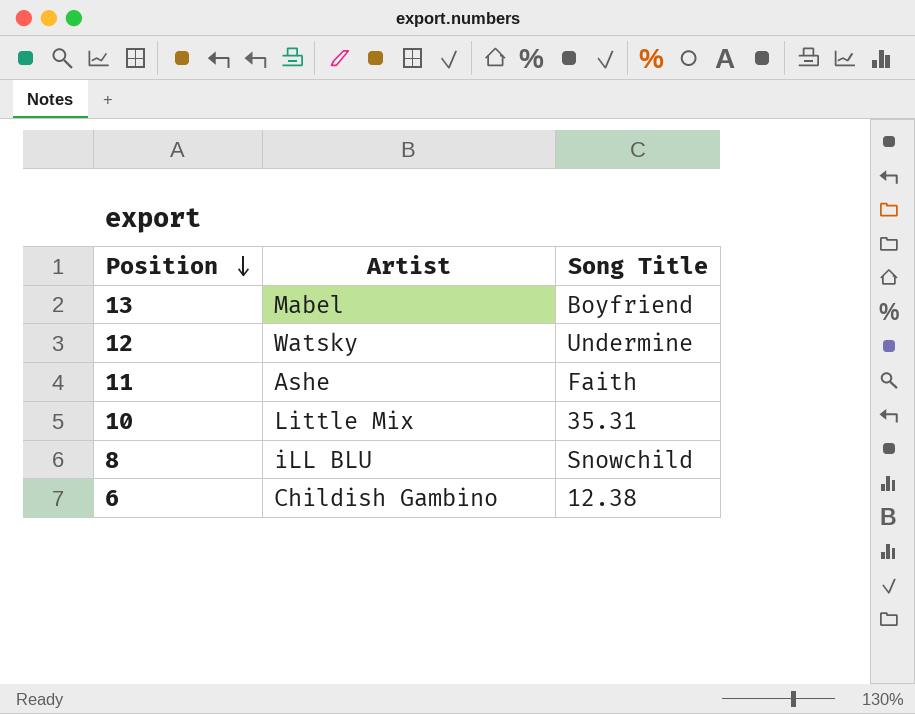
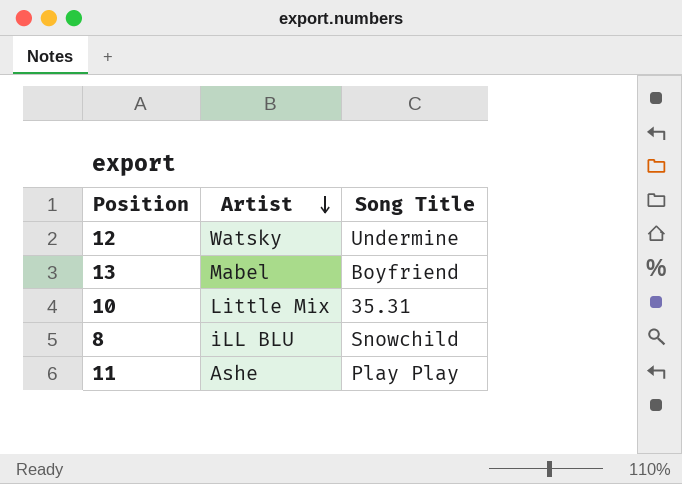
row order: Position descending -> Artist descending
row 6: Childish Gambino | 12.38 -> none
11 | Song Title: Faith -> Play Play

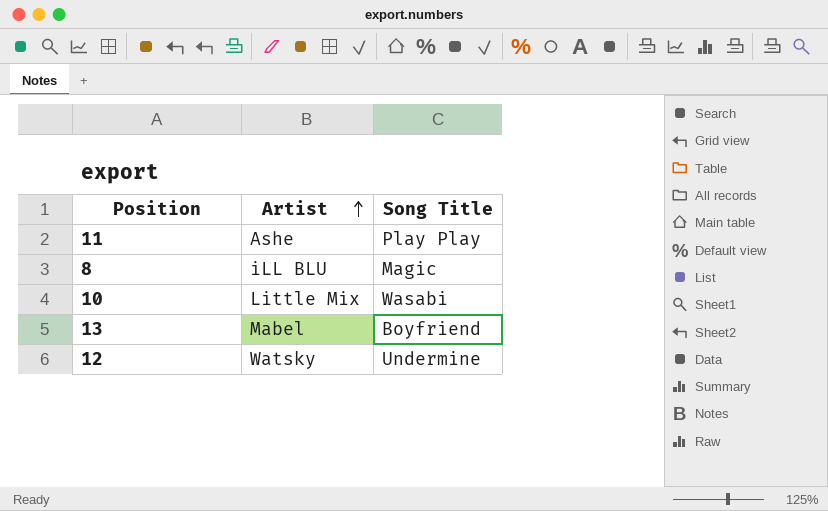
row order: Artist descending -> Artist ascending
8 | Song Title: Snowchild -> Magic
10 | Song Title: 35.31 -> Wasabi

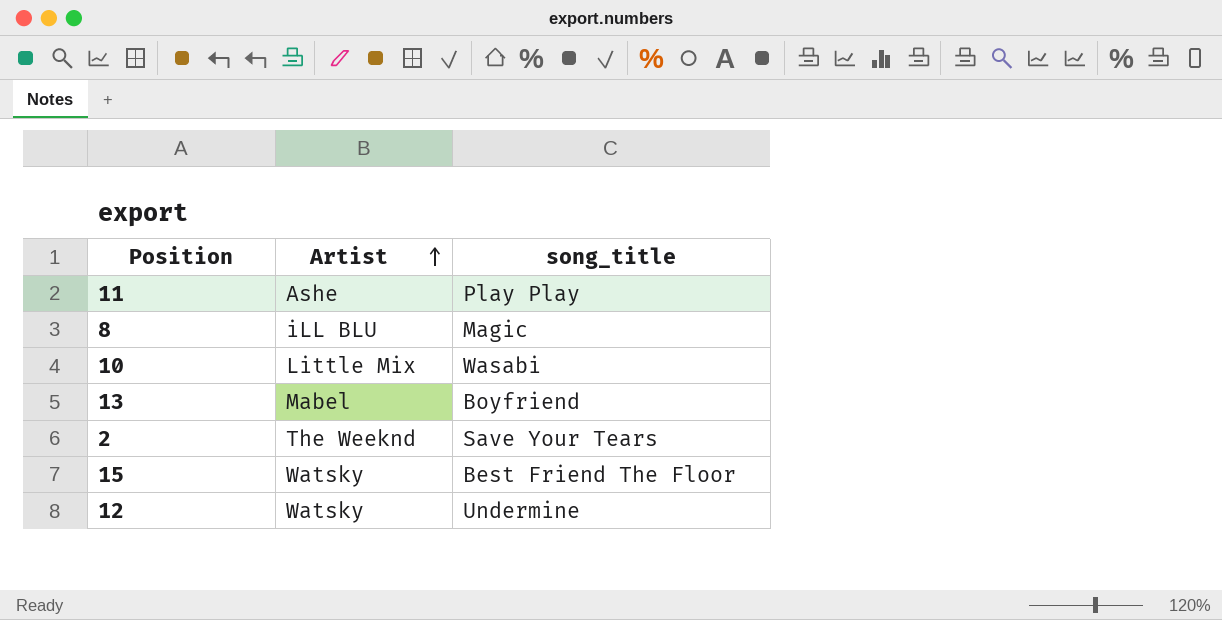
column name: Song Title -> song_title
row 2: none -> The Weeknd | Save Your Tears
row 15: none -> Watsky | Best Friend The Floor

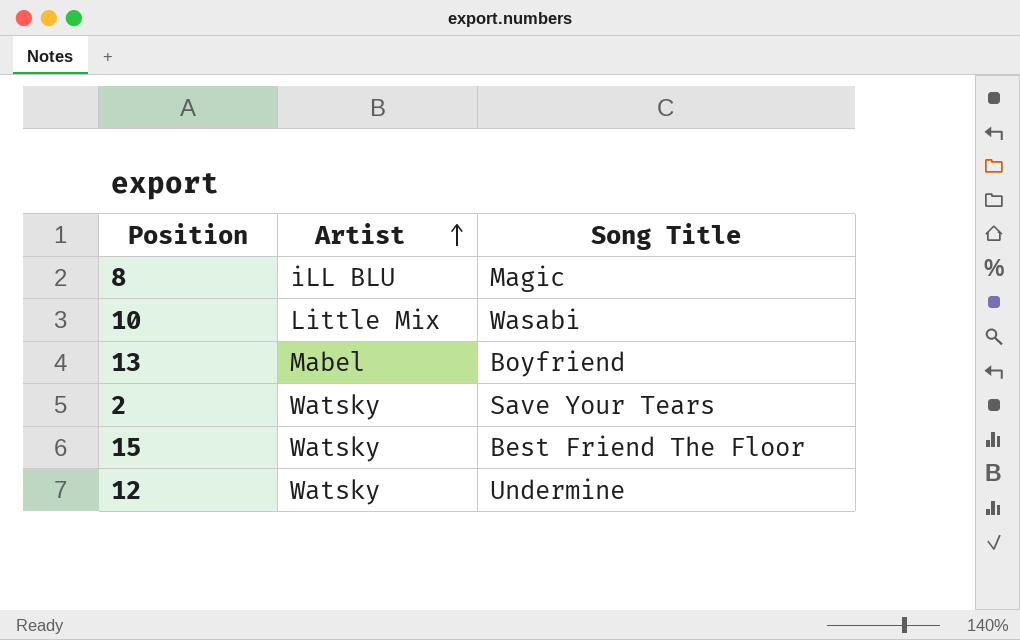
column name: song_title -> Song Title
row 11: Ashe | Play Play -> none
2 | Artist: The Weeknd -> Watsky

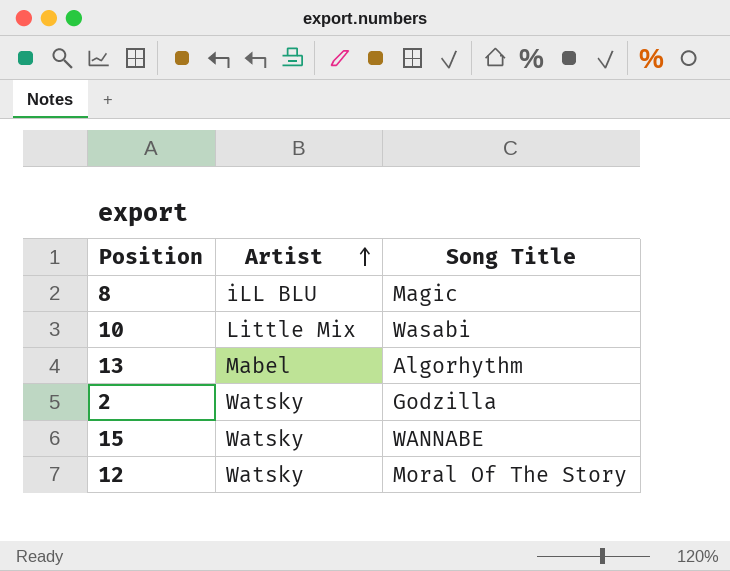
13 | Song Title: Boyfriend -> Algorhythm
2 | Song Title: Save Your Tears -> Godzilla
15 | Song Title: Best Friend The Floor -> WANNABE
12 | Song Title: Undermine -> Moral Of The Story

